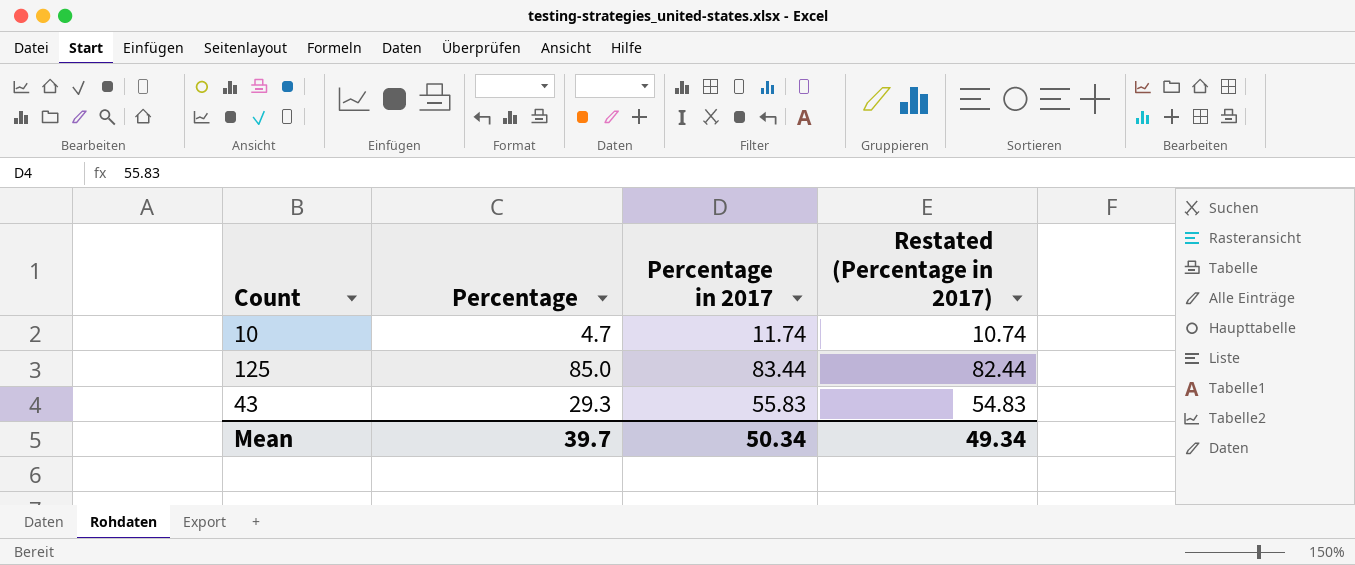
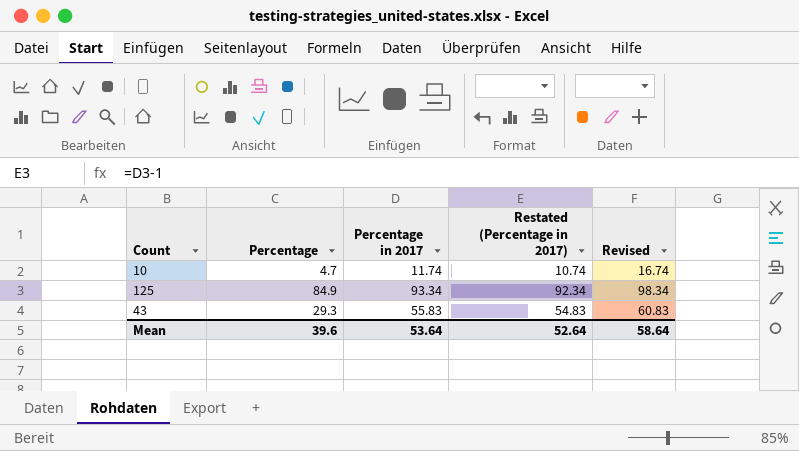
column Revised | formula: none -> [Percentage in 2017] + 5
125 | Percentage: 85.0 -> 84.9
125 | Percentage in 2017: 83.44 -> 93.34
125 | Restated (Percentage in 2017): 82.44 -> 92.34
Mean | Percentage: 39.7 -> 39.6
Mean | Percentage in 2017: 50.34 -> 53.64
Mean | Restated (Percentage in 2017): 49.34 -> 52.64

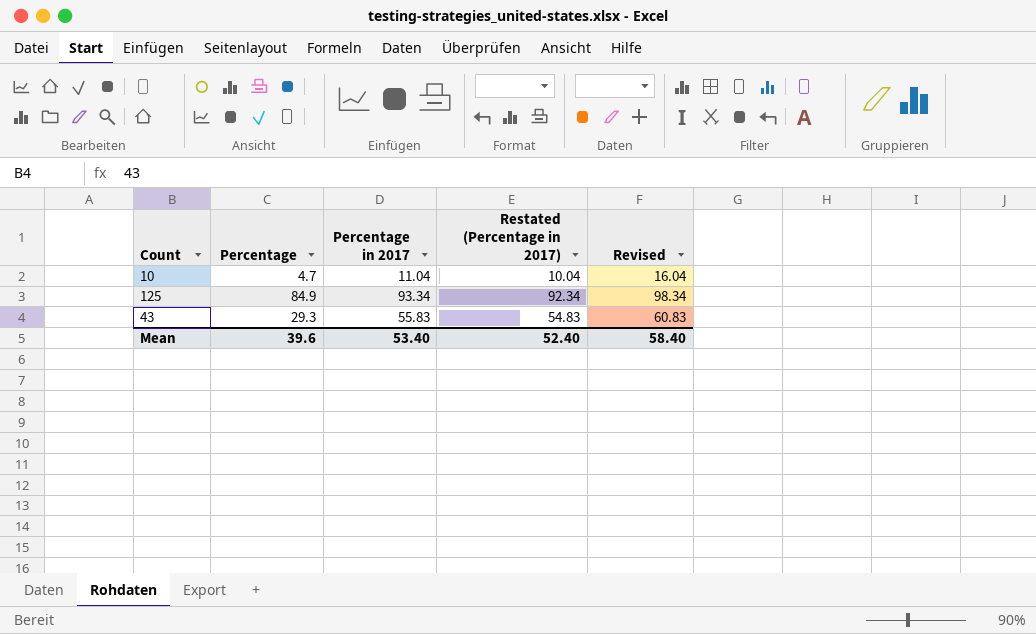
10 | Percentage in 2017: 11.74 -> 11.04
10 | Restated (Percentage in 2017): 10.74 -> 10.04
10 | Revised: 16.74 -> 16.04
Mean | Percentage in 2017: 53.64 -> 53.40
Mean | Restated (Percentage in 2017): 52.64 -> 52.40
Mean | Revised: 58.64 -> 58.40

